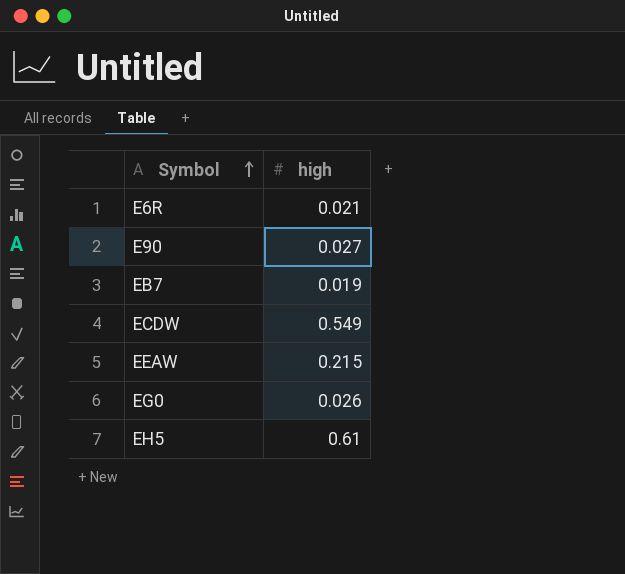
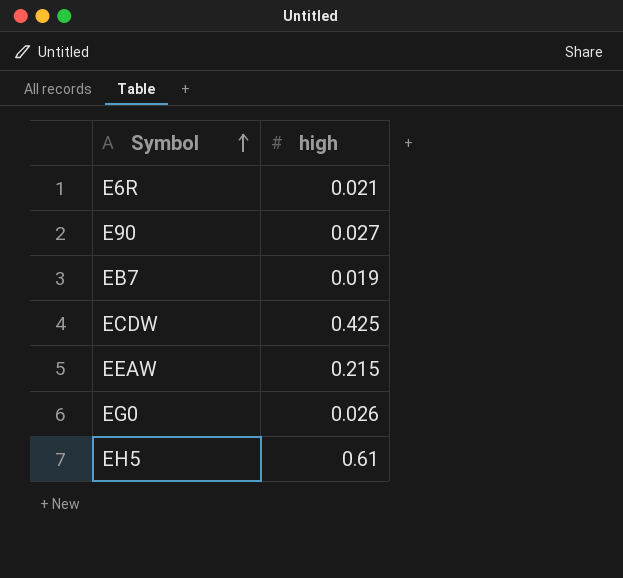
ECDW | high: 0.549 -> 0.425

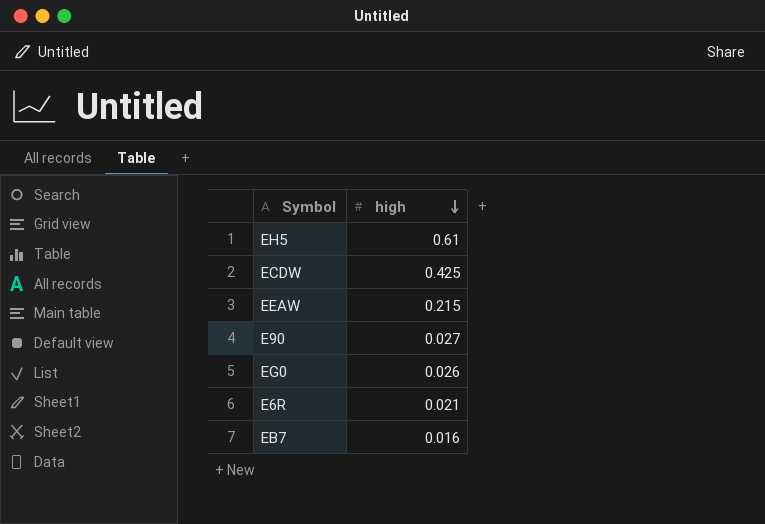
row order: Symbol ascending -> high descending
EB7 | high: 0.019 -> 0.016

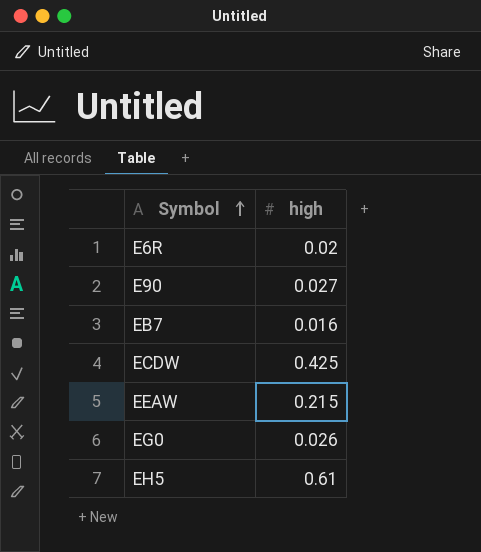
row order: high descending -> Symbol ascending
E6R | high: 0.021 -> 0.02

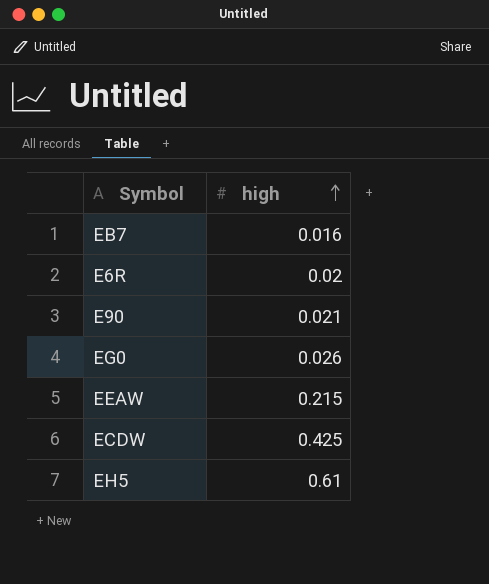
row order: Symbol ascending -> high ascending
E90 | high: 0.027 -> 0.021

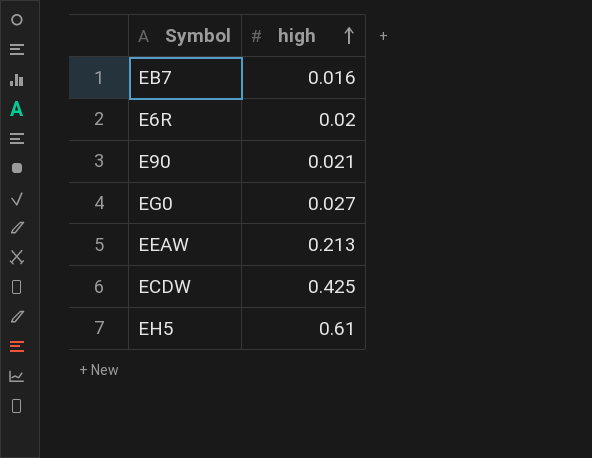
EG0 | high: 0.026 -> 0.027
EEAW | high: 0.215 -> 0.213

